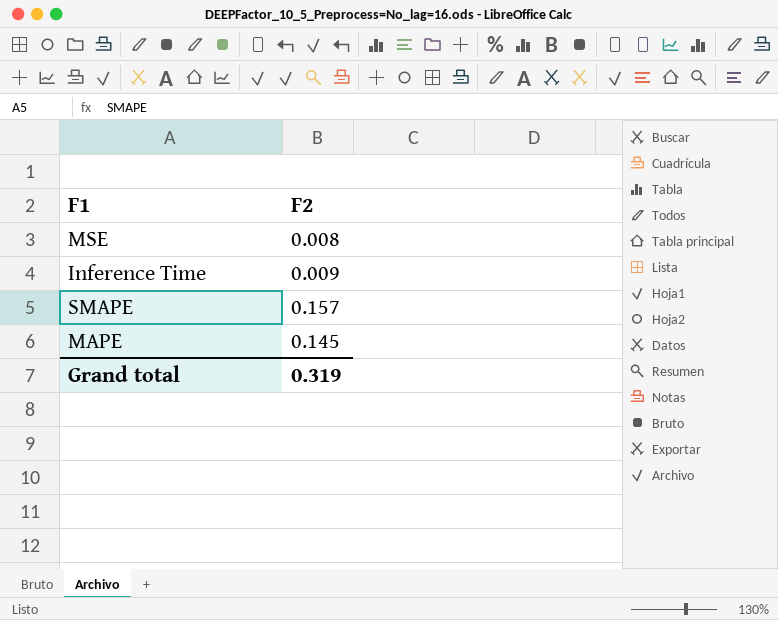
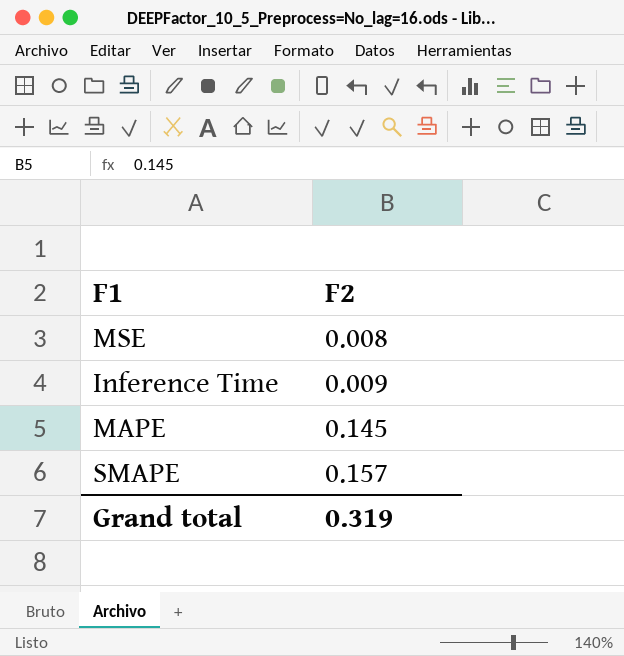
row order: none -> F2 ascending

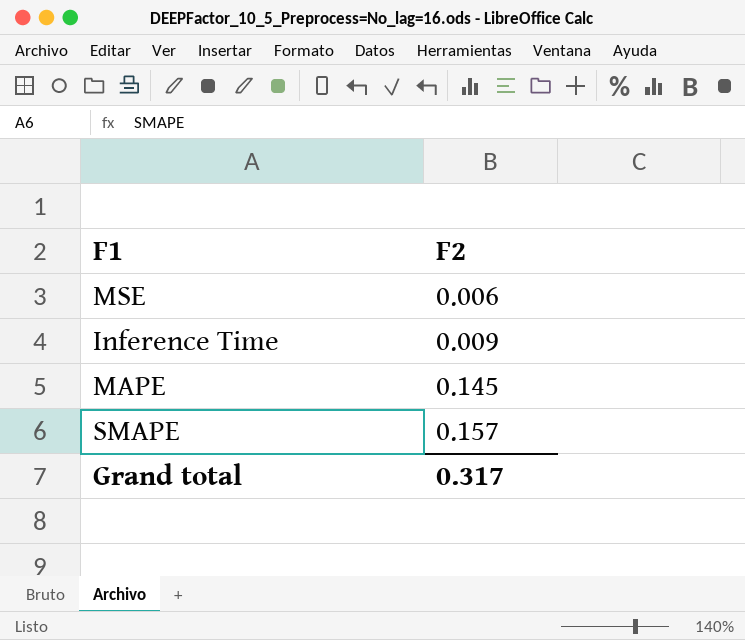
MSE | F2: 0.008 -> 0.006
Grand total | F2: 0.319 -> 0.317

